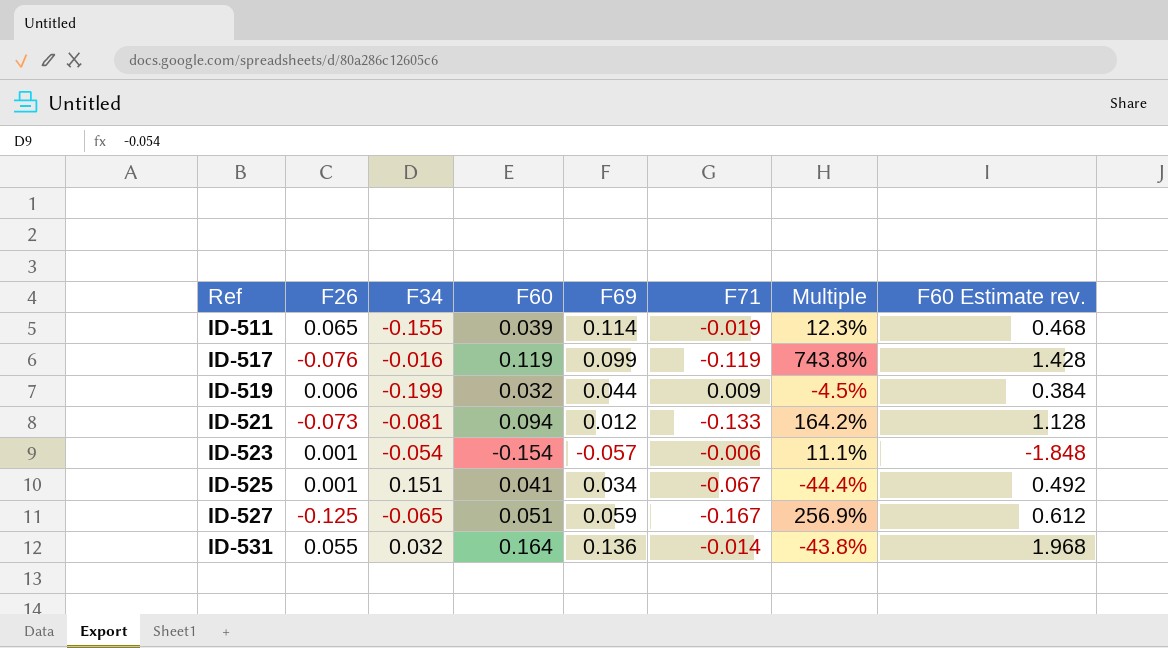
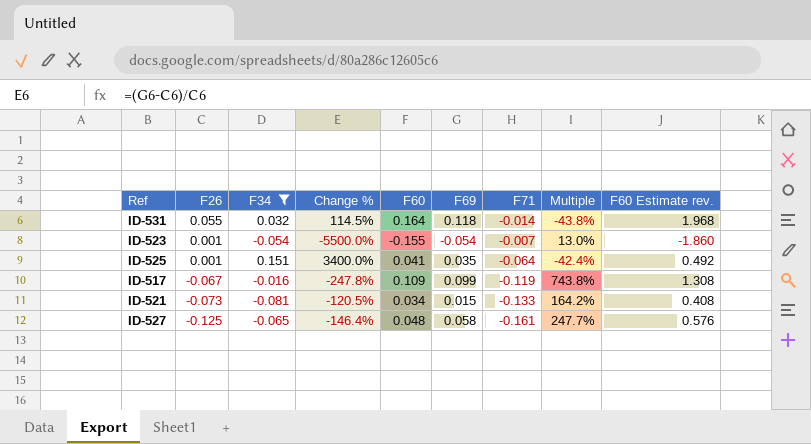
filter: none -> F34 >= -0.081
row order: Ref ascending -> F26 descending
column Change % | formula: none -> ([F69] - [F26]) / [F26]
ID-531 | F69: 0.136 -> 0.118
ID-523 | F60: -0.154 -> -0.155
ID-523 | F69: -0.057 -> -0.054
ID-523 | F71: -0.006 -> -0.007
ID-523 | Multiple: 11.1% -> 13.0%
ID-523 | F60 Estimate rev.: -1.848 -> -1.860
ID-525 | F69: 0.034 -> 0.035
ID-525 | F71: -0.067 -> -0.064
ID-525 | Multiple: -44.4% -> -42.4%
ID-517 | F26: -0.076 -> -0.067
ID-517 | F60: 0.119 -> 0.109
ID-517 | F60 Estimate rev.: 1.428 -> 1.308
ID-521 | F60: 0.094 -> 0.034
ID-521 | F69: 0.012 -> 0.015
ID-521 | F60 Estimate rev.: 1.128 -> 0.408
ID-527 | F60: 0.051 -> 0.048
ID-527 | F69: 0.059 -> 0.058
ID-527 | F71: -0.167 -> -0.161
ID-527 | Multiple: 256.9% -> 247.7%
ID-527 | F60 Estimate rev.: 0.612 -> 0.576

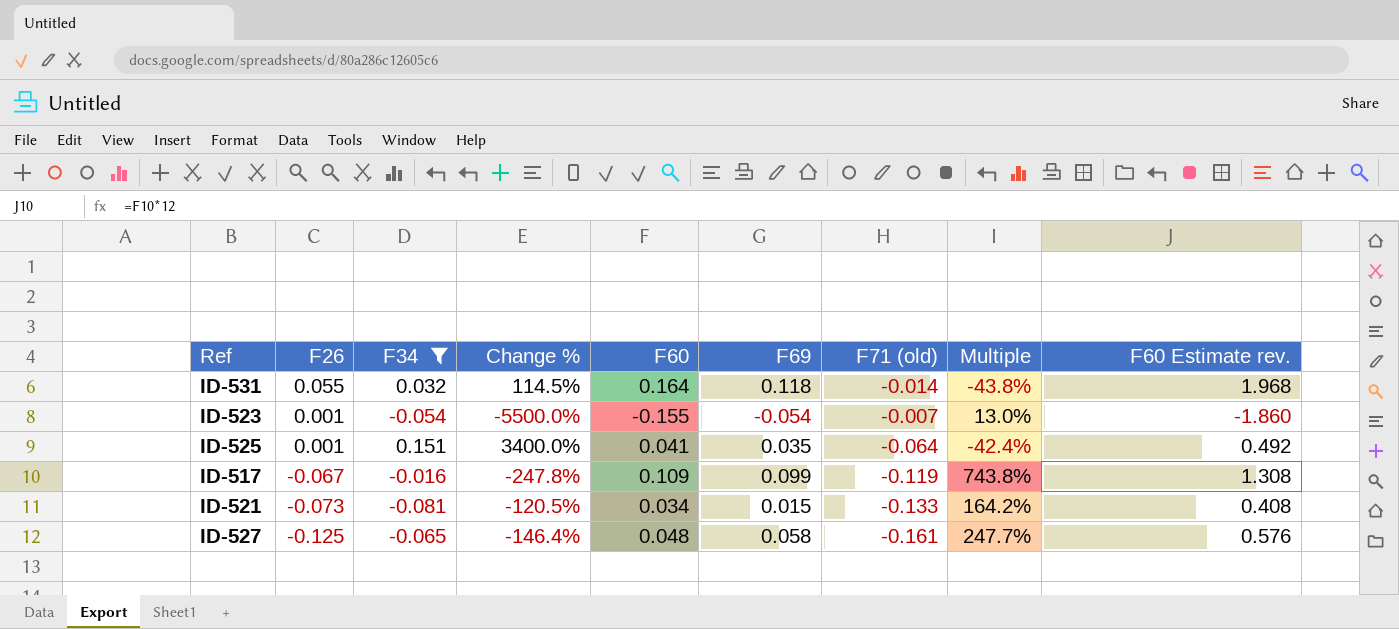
column name: F71 -> F71 (old)

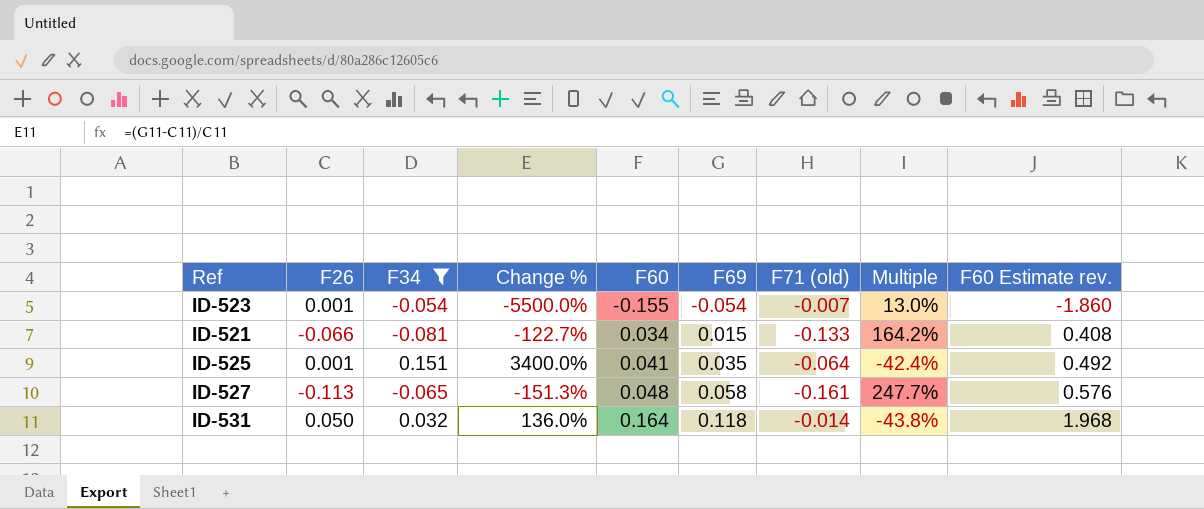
row order: F26 descending -> F60 ascending
row ID-517: -0.067 | -0.016 | -247.8% | 0.109 | 0.099 | -0.119 | 743.8% | 1.308 -> none
ID-521 | F26: -0.073 -> -0.066
ID-521 | Change %: -120.5% -> -122.7%
ID-527 | F26: -0.125 -> -0.113
ID-527 | Change %: -146.4% -> -151.3%
ID-531 | F26: 0.055 -> 0.050
ID-531 | Change %: 114.5% -> 136.0%

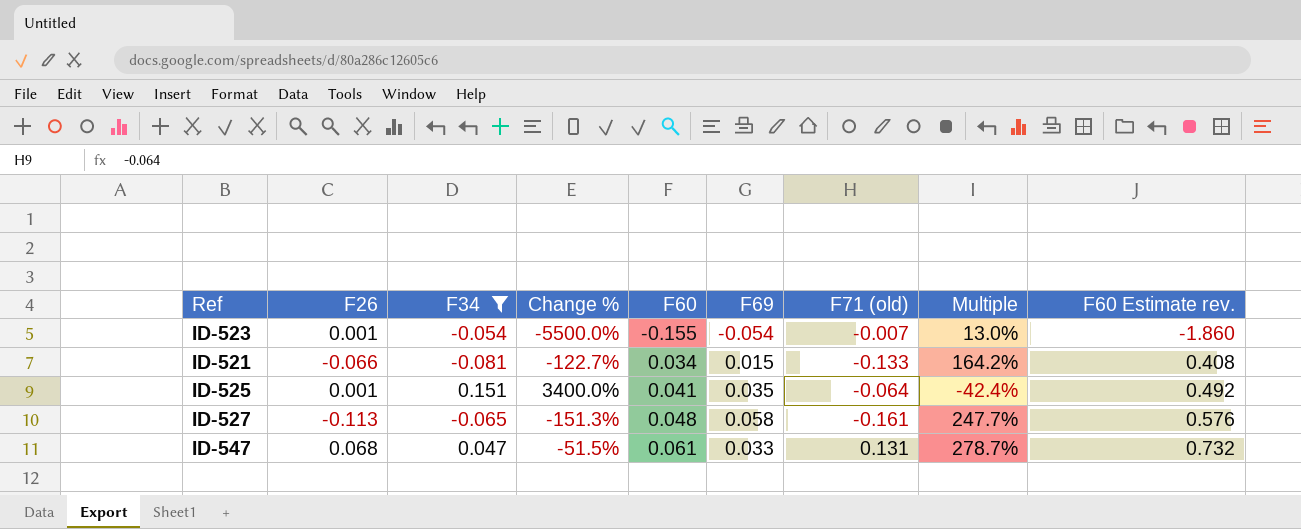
row ID-531: 0.050 | 0.032 | 136.0% | 0.164 | 0.118 | -0.014 | -43.8% | 1.968 -> none
row ID-547: none -> 0.068 | 0.047 | -51.5% | 0.061 | 0.033 | 0.131 | 278.7% | 0.732

